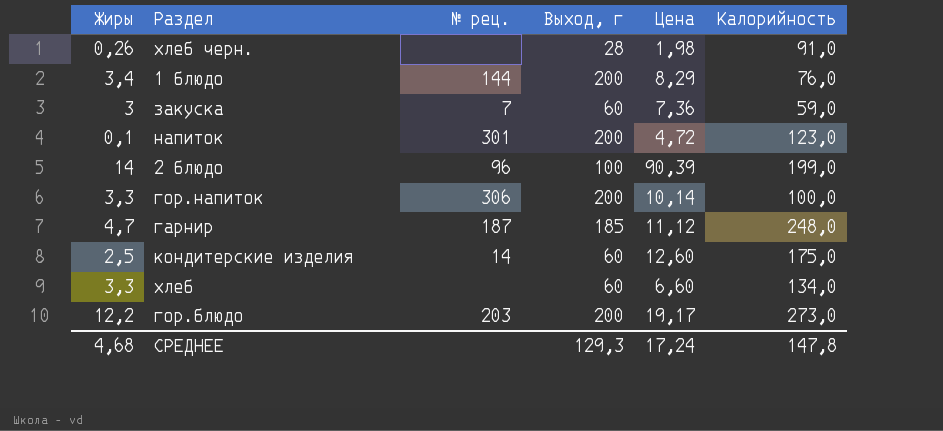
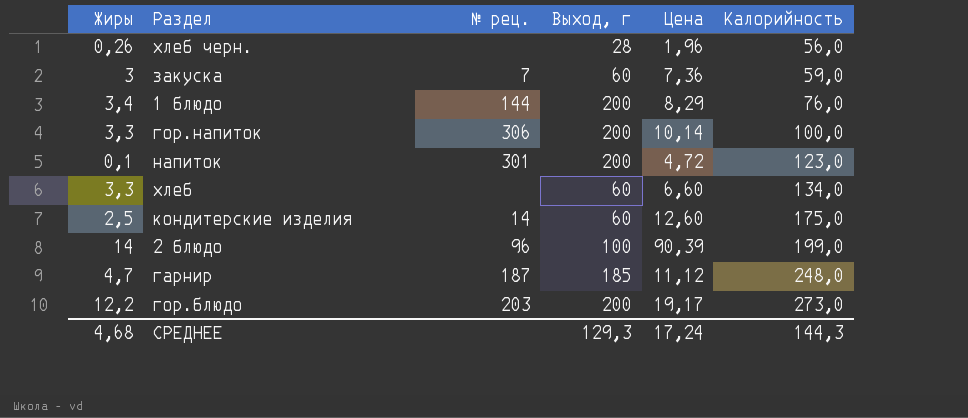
row order: none -> Калорийность ascending
хлеб черн. | Цена: 1,98 -> 1,96
хлеб черн. | Калорийность: 91,0 -> 56,0
СРЕДНЕЕ | Калорийность: 147,8 -> 144,3

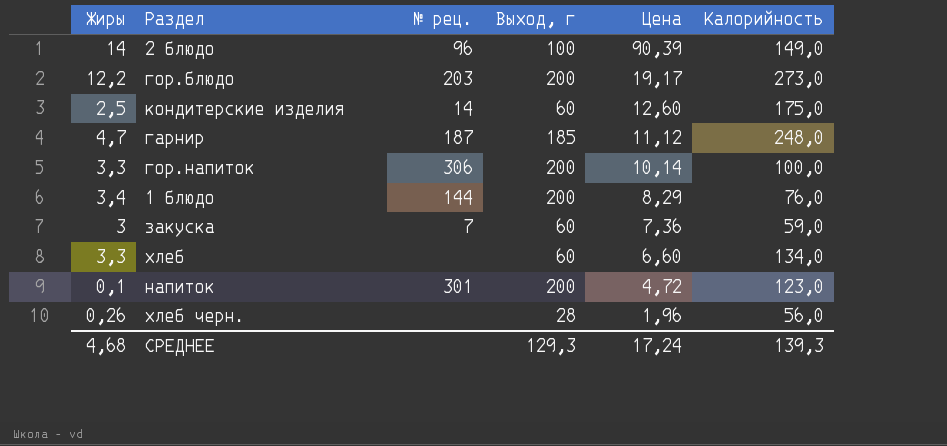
row order: Калорийность ascending -> Цена descending
2 блюдо | Калорийность: 199,0 -> 149,0
СРЕДНЕЕ | Калорийность: 144,3 -> 139,3

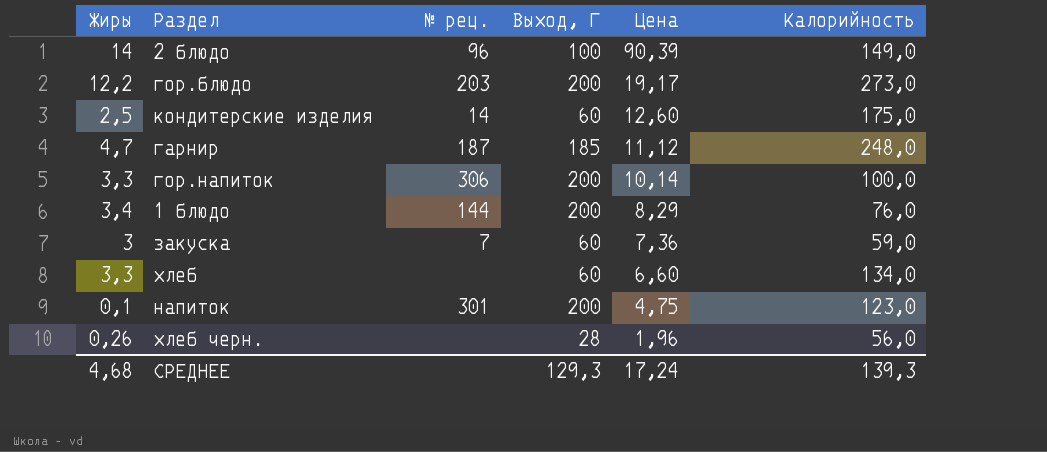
column name: Выход, г -> Выход, Г
напиток | Цена: 4,72 -> 4,75

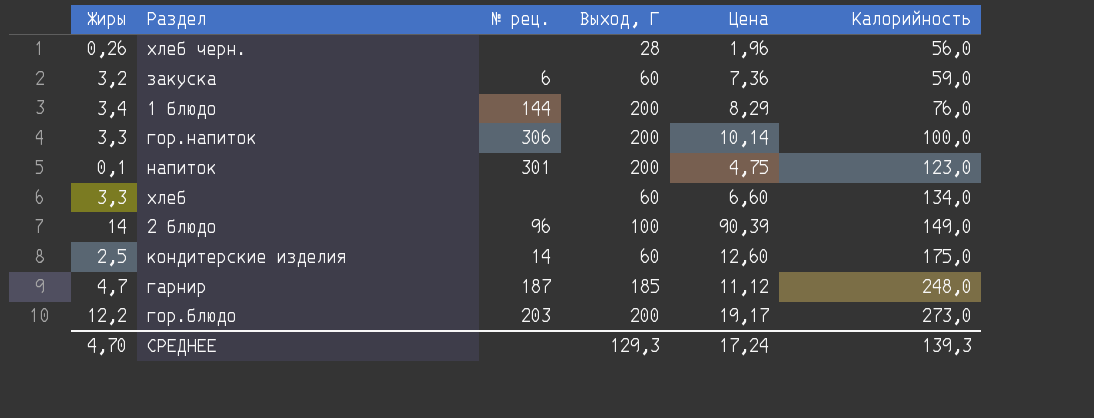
row order: Цена descending -> Калорийность ascending
закуска | Жиры: 3 -> 3,2
закуска | № рец.: 7 -> 6
СРЕДНЕЕ | Жиры: 4,68 -> 4,70

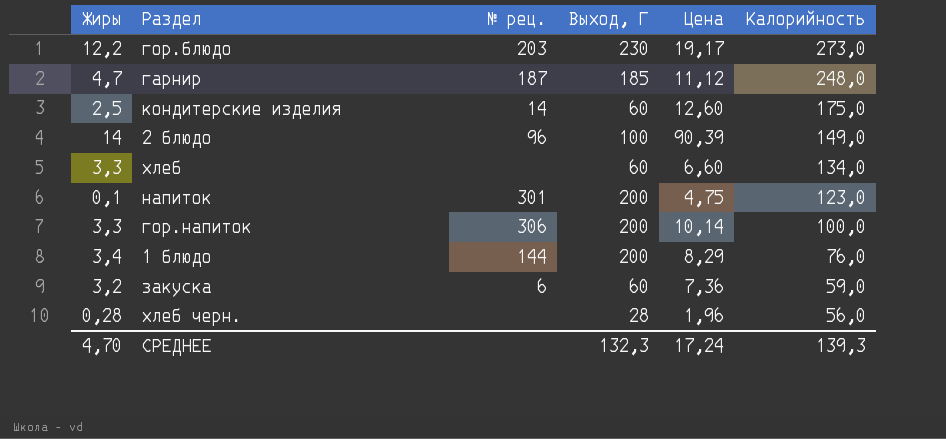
row order: Калорийность ascending -> Калорийность descending
гор.блюдо | Выход, Г: 200 -> 230
хлеб черн. | Жиры: 0,26 -> 0,28
СРЕДНЕЕ | Выход, Г: 129,3 -> 132,3

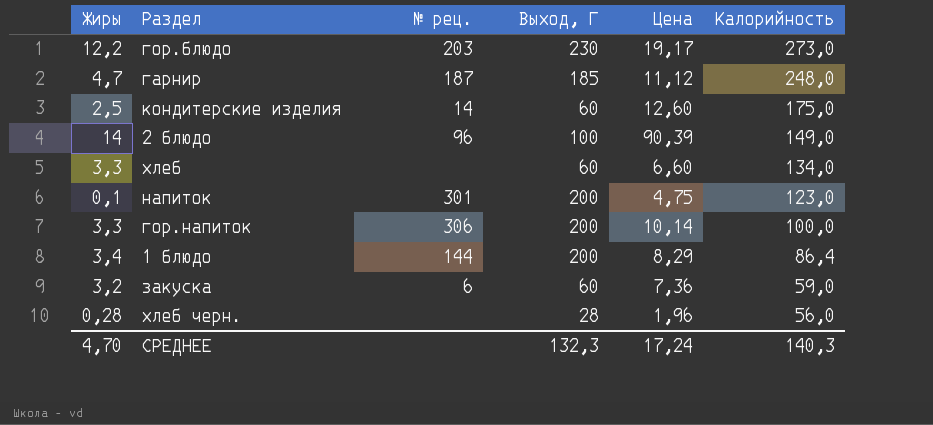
1 блюдо | Калорийность: 76,0 -> 86,4
СРЕДНЕЕ | Калорийность: 139,3 -> 140,3

